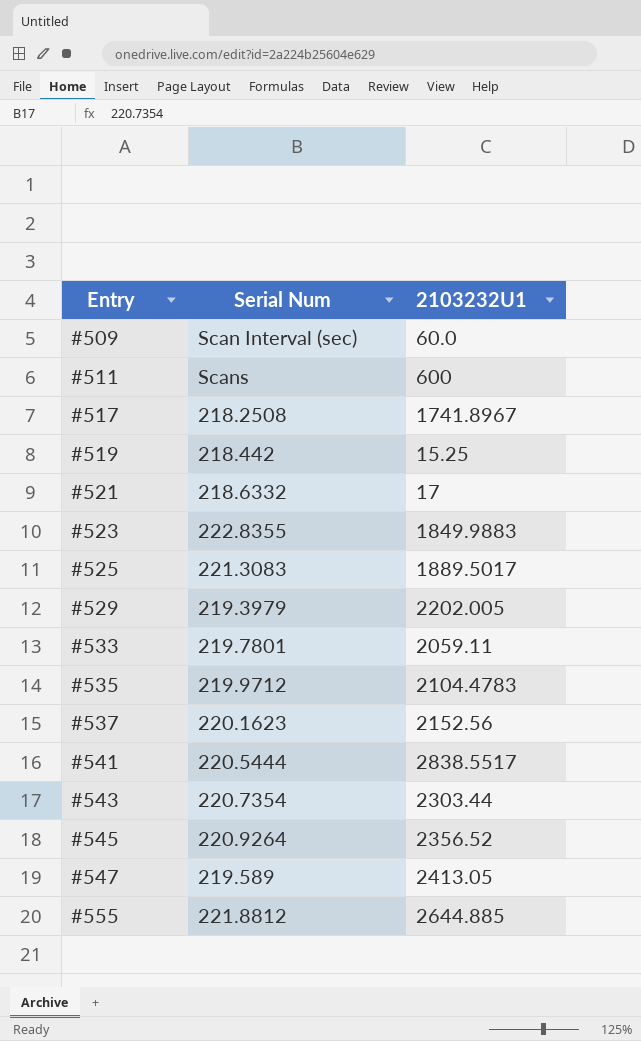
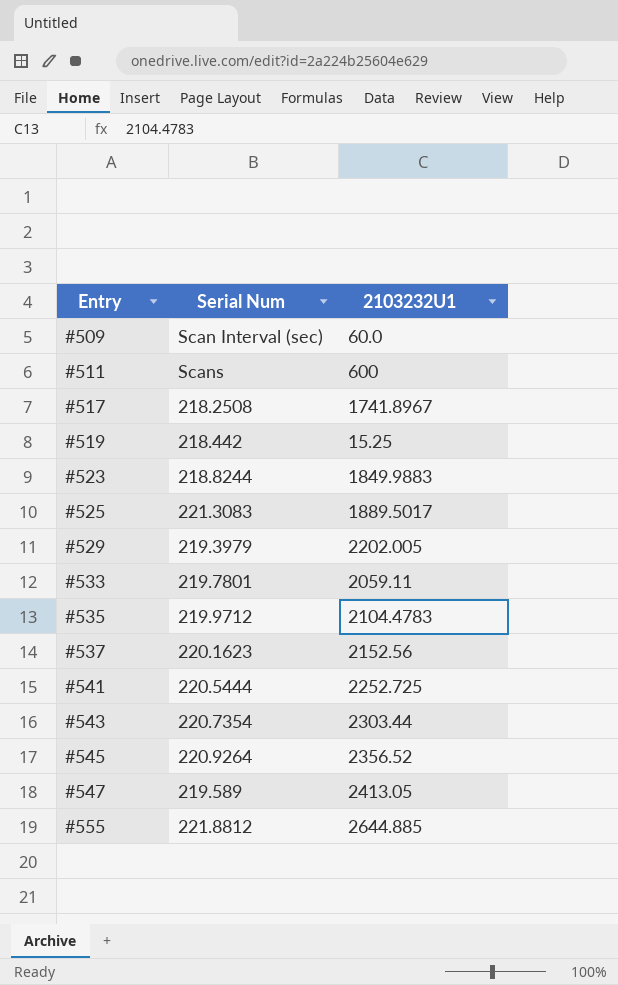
row #521: 218.6332 | 17 -> none
#523 | Serial Num: 222.8355 -> 218.8244
#541 | 2103232U1: 2838.5517 -> 2252.725

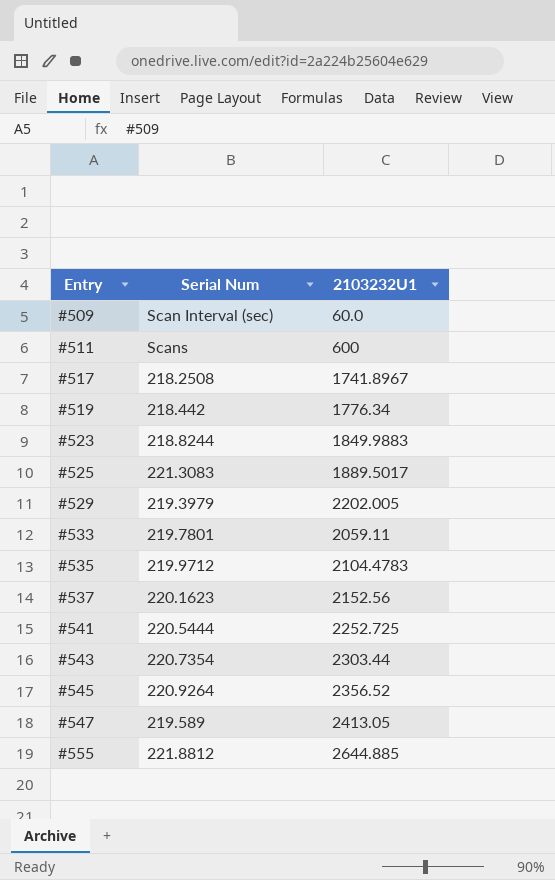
#519 | 2103232U1: 15.25 -> 1776.34

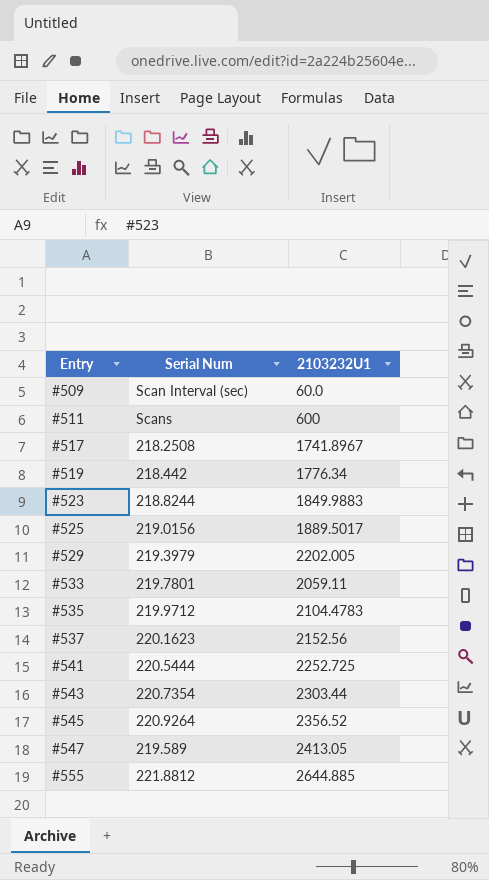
#525 | Serial Num: 221.3083 -> 219.0156

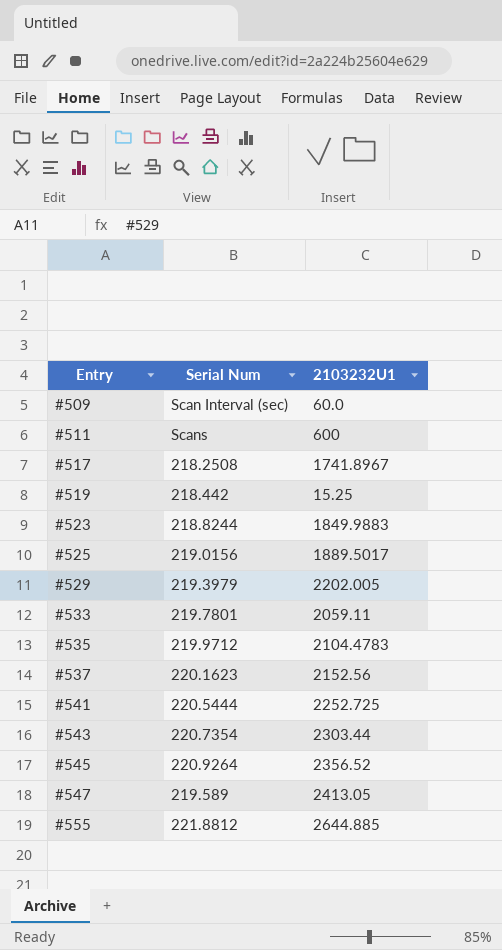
#519 | 2103232U1: 1776.34 -> 15.25

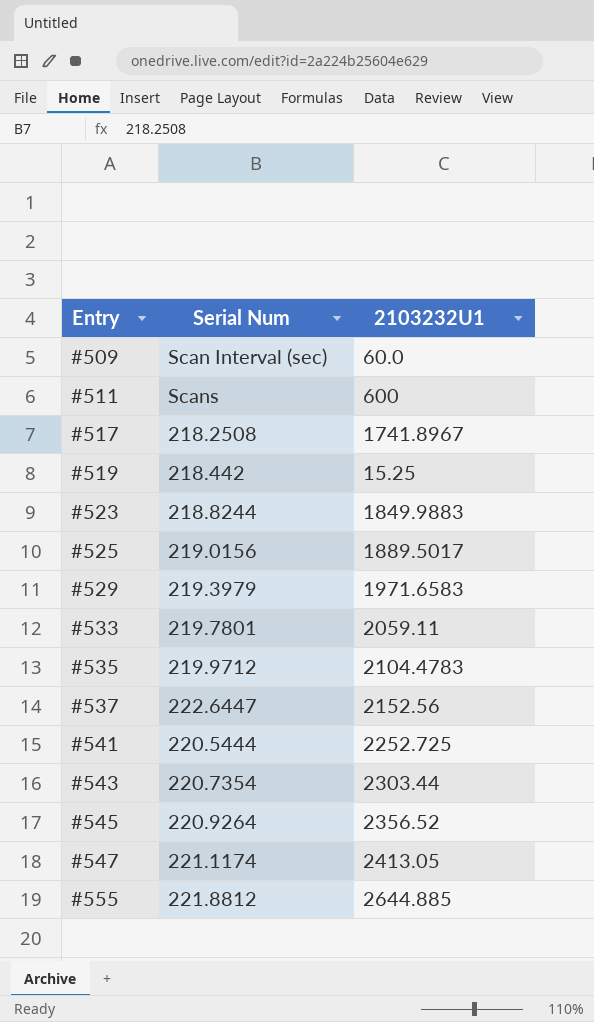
#529 | 2103232U1: 2202.005 -> 1971.6583
#537 | Serial Num: 220.1623 -> 222.6447
#547 | Serial Num: 219.589 -> 221.1174

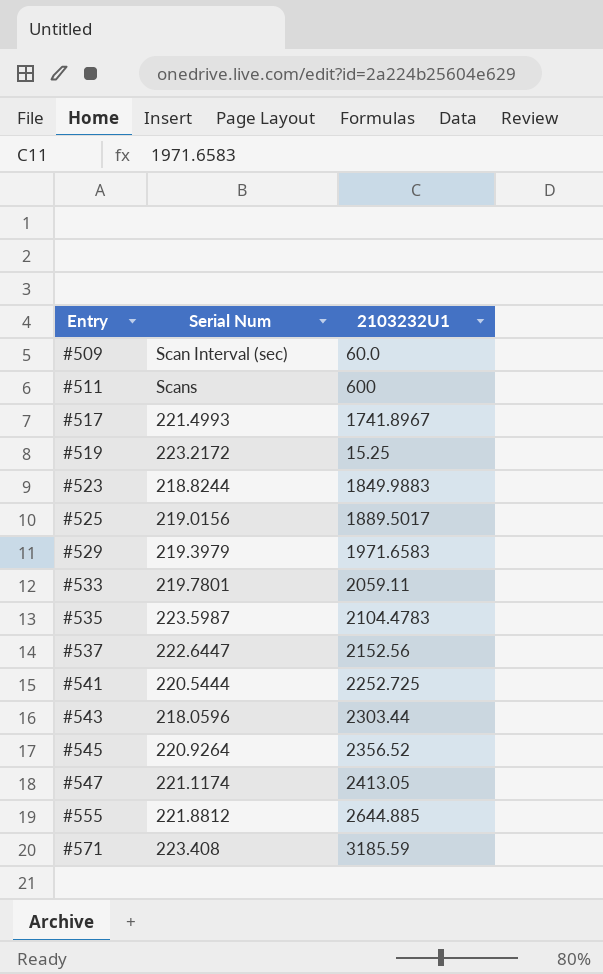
#517 | Serial Num: 218.2508 -> 221.4993
#519 | Serial Num: 218.442 -> 223.2172
#535 | Serial Num: 219.9712 -> 223.5987
#543 | Serial Num: 220.7354 -> 218.0596
row #571: none -> 223.408 | 3185.59

